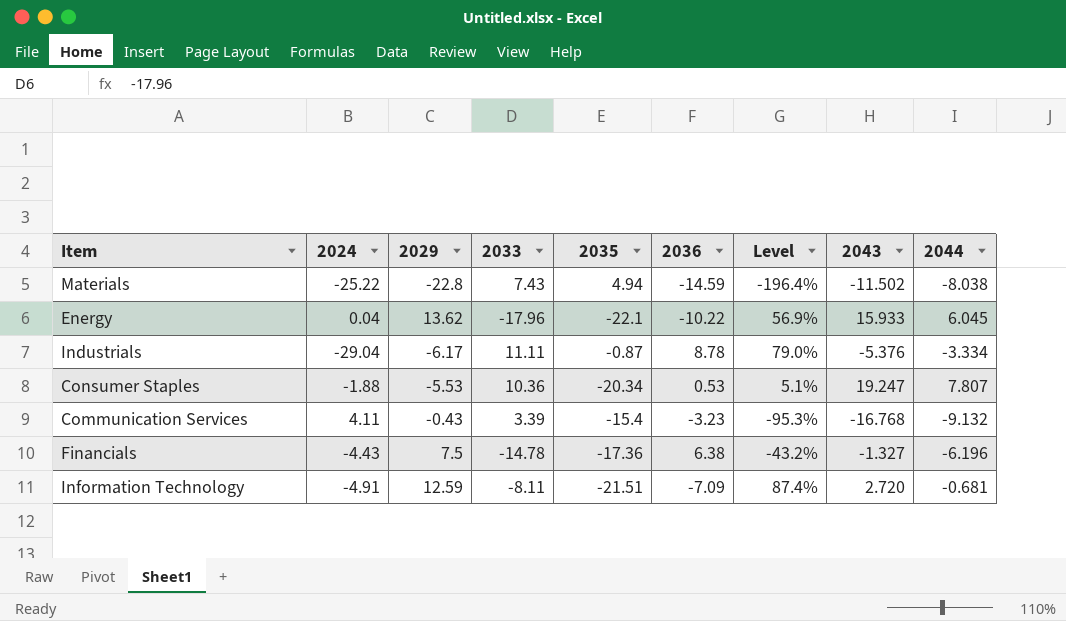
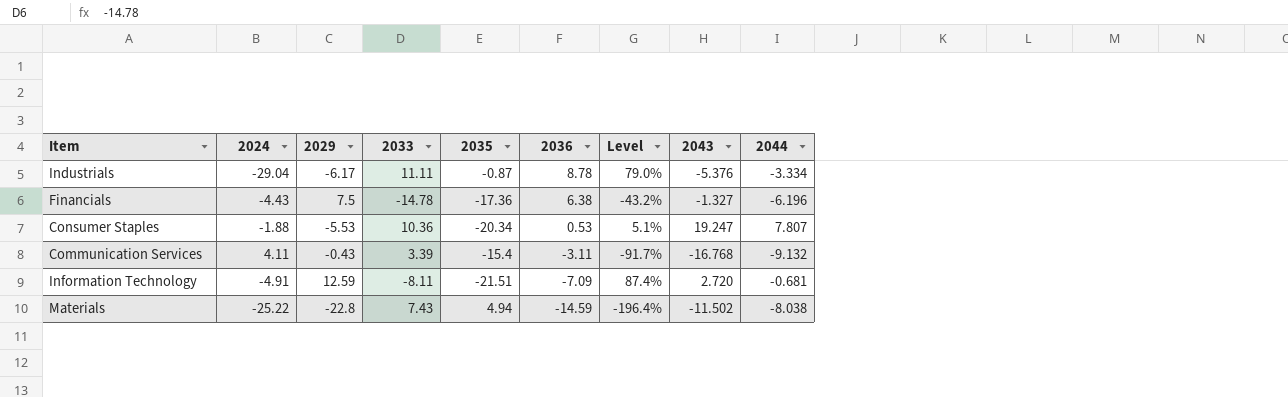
row order: none -> 2036 descending
row Energy: 0.04 | 13.62 | -17.96 | -22.1 | -10.22 | 56.9% | 15.933 | 6.045 -> none
Communication Services | 2036: -3.23 -> -3.11
Communication Services | Level: -95.3% -> -91.7%

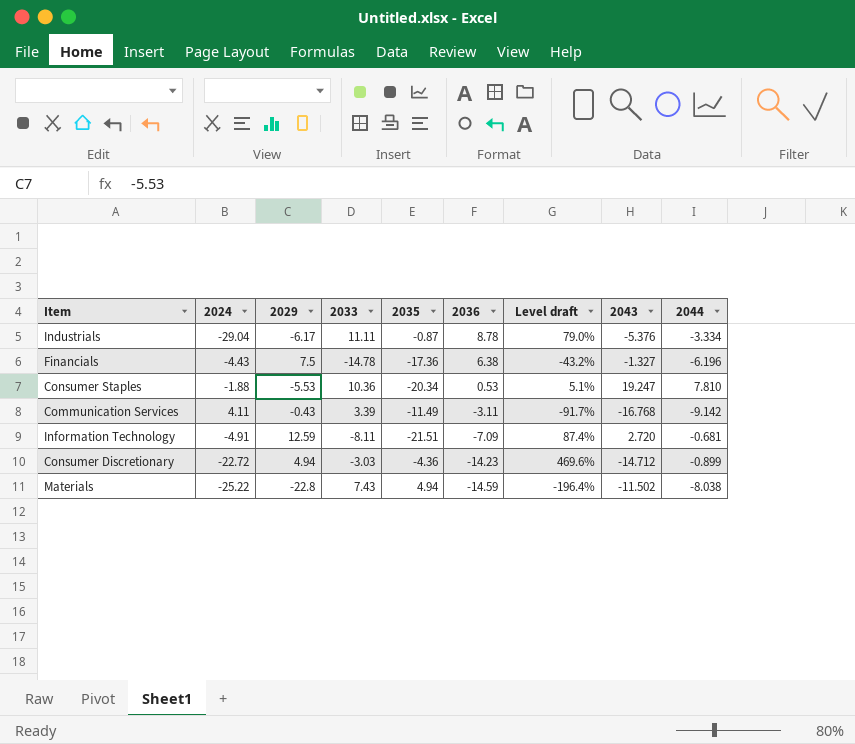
column name: Level -> Level draft
Consumer Staples | 2044: 7.807 -> 7.810
Communication Services | 2035: -15.4 -> -11.49
Communication Services | 2044: -9.132 -> -9.142
row Consumer Discretionary: none -> -22.72 | 4.94 | -3.03 | -4.36 | -14.23 | 469.6% | -14.712 | -0.899

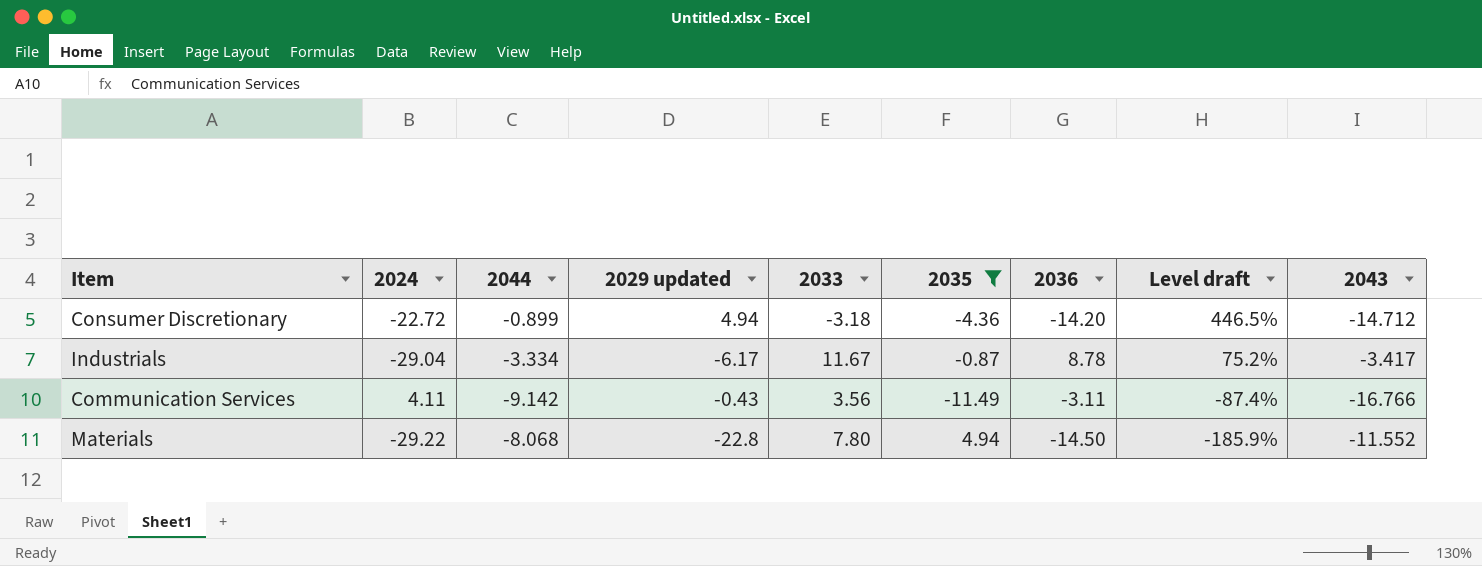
filter: none -> 2035 >= -11.49
row order: 2036 descending -> Level draft descending
column 2044 | position: 9 -> 3
column name: 2029 -> 2029 updated
Consumer Discretionary | 2033: -3.03 -> -3.18
Consumer Discretionary | 2036: -14.23 -> -14.20
Consumer Discretionary | Level draft: 469.6% -> 446.5%
Industrials | 2033: 11.11 -> 11.67
Industrials | Level draft: 79.0% -> 75.2%
Industrials | 2043: -5.376 -> -3.417
Communication Services | 2033: 3.39 -> 3.56
Communication Services | Level draft: -91.7% -> -87.4%
Communication Services | 2043: -16.768 -> -16.766
Materials | 2024: -25.22 -> -29.22
Materials | 2044: -8.038 -> -8.068
Materials | 2033: 7.43 -> 7.80
Materials | 2036: -14.59 -> -14.50
Materials | Level draft: -196.4% -> -185.9%
Materials | 2043: -11.502 -> -11.552

